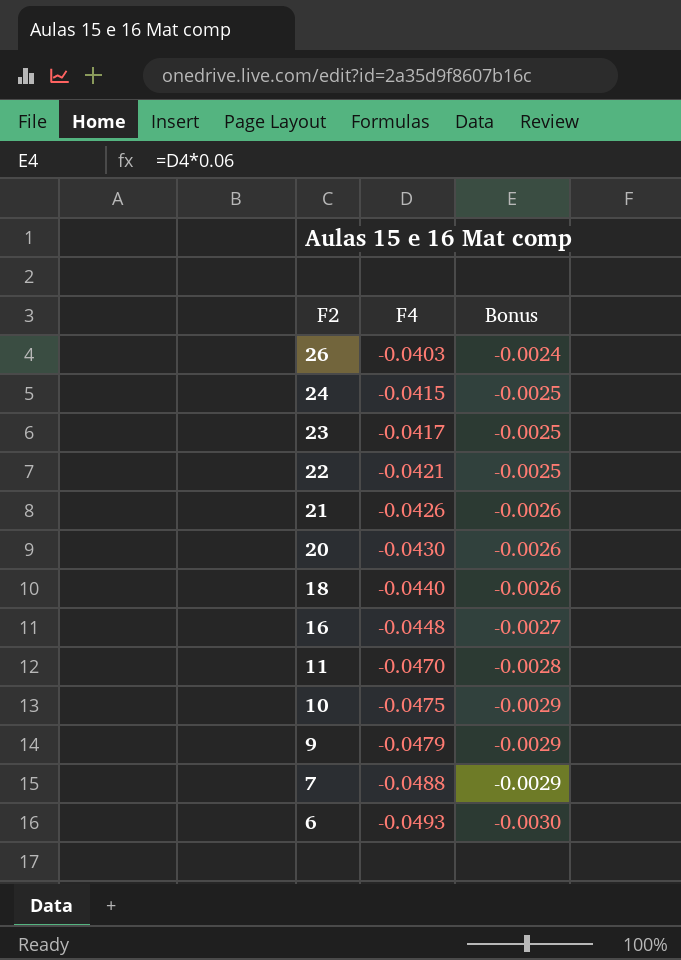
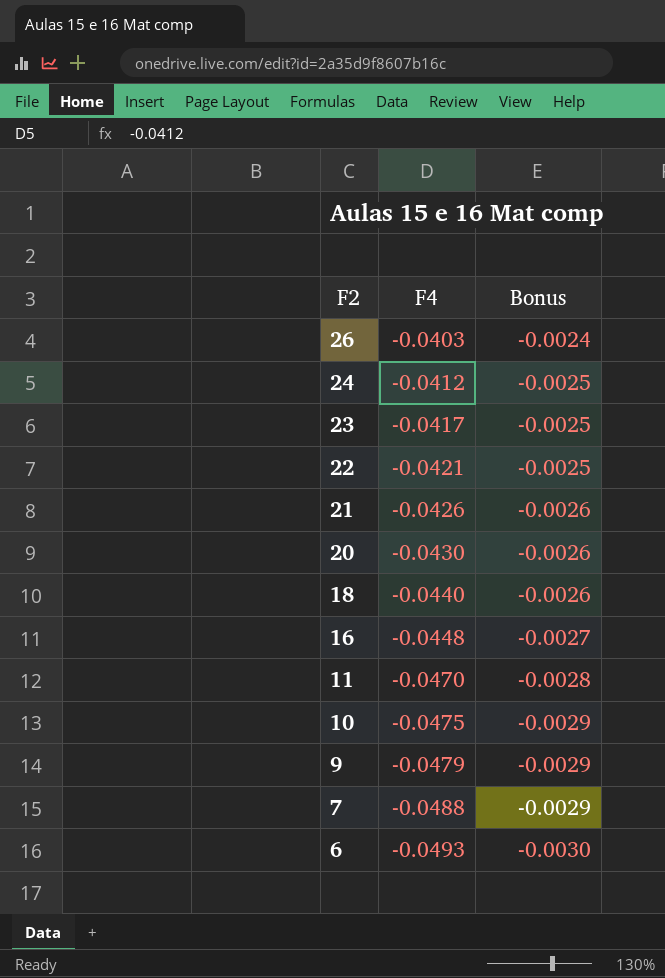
24 | F4: -0.0415 -> -0.0412

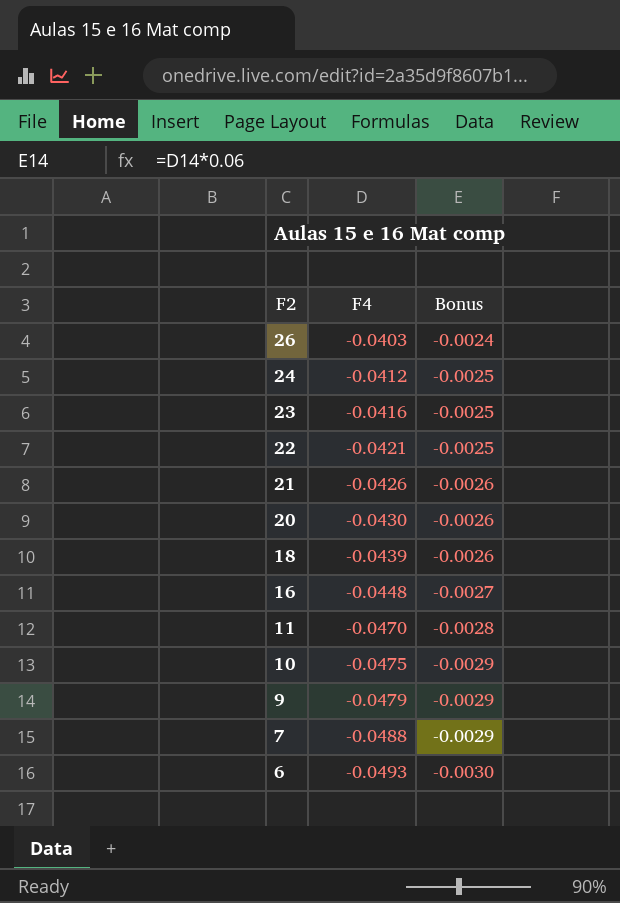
23 | F4: -0.0417 -> -0.0416
18 | F4: -0.0440 -> -0.0439

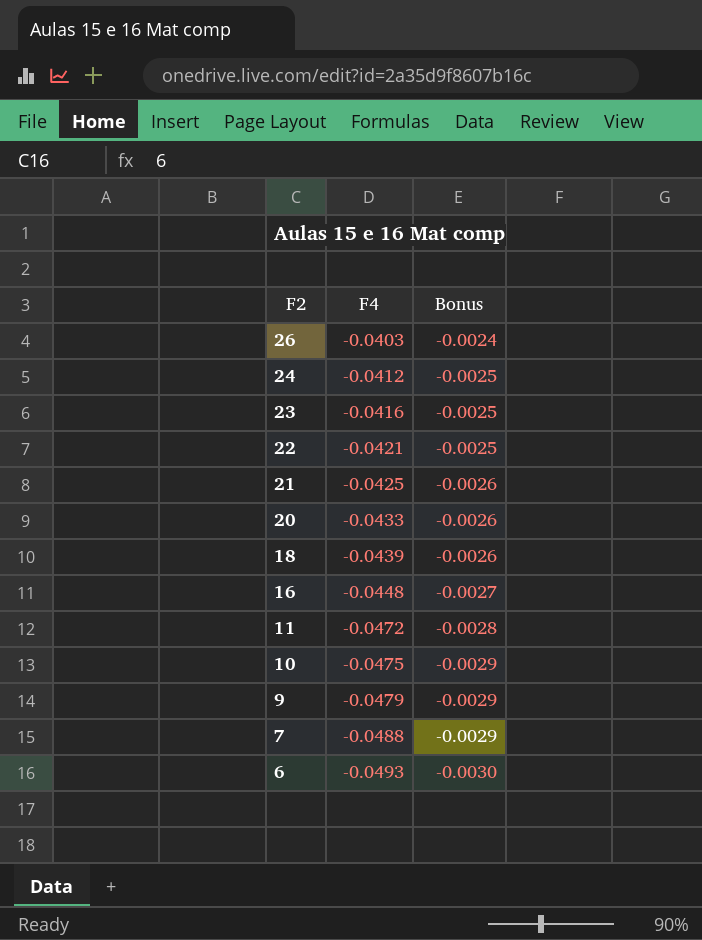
21 | F4: -0.0426 -> -0.0425
20 | F4: -0.0430 -> -0.0433
11 | F4: -0.0470 -> -0.0472

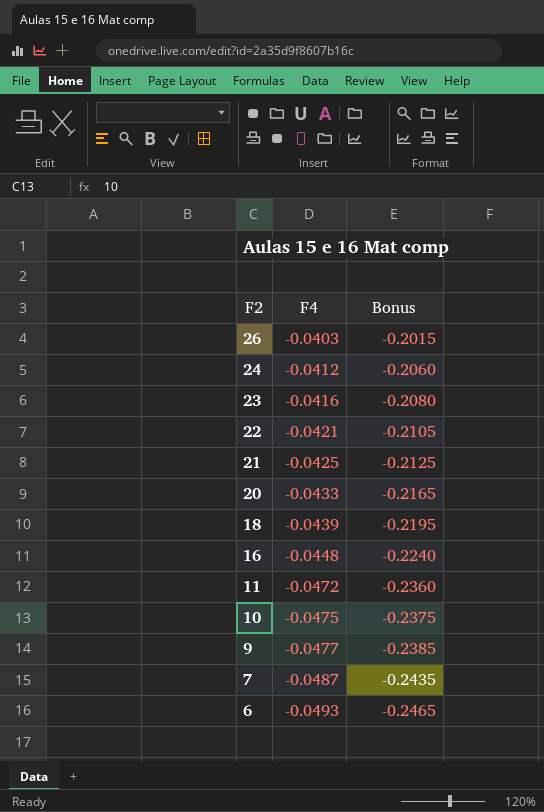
column Bonus | formula: [F4] * 0.06 -> [F4] * 5
9 | F4: -0.0479 -> -0.0477
7 | F4: -0.0488 -> -0.0487

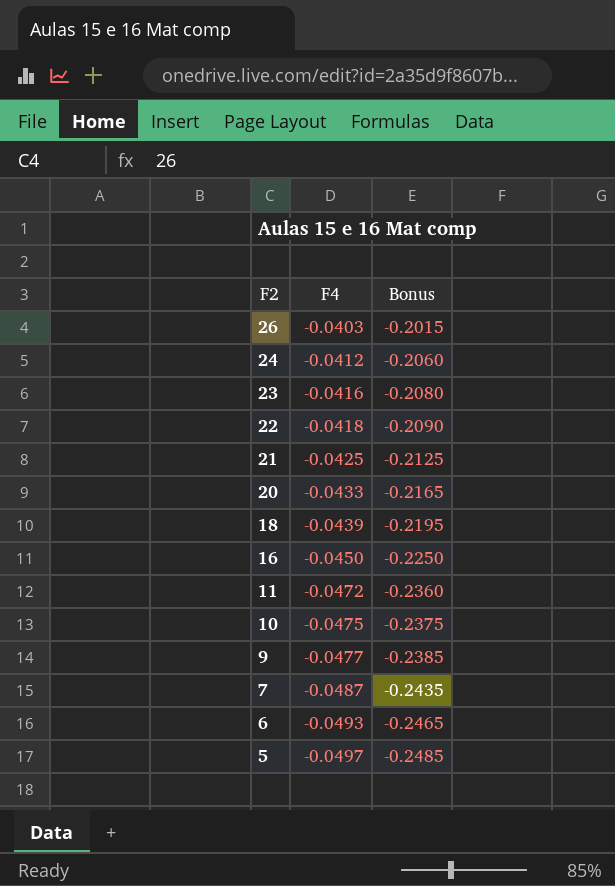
22 | F4: -0.0421 -> -0.0418
22 | Bonus: -0.2105 -> -0.2090
16 | F4: -0.0448 -> -0.0450
16 | Bonus: -0.2240 -> -0.2250
row 5: none -> -0.0497 | -0.2485

